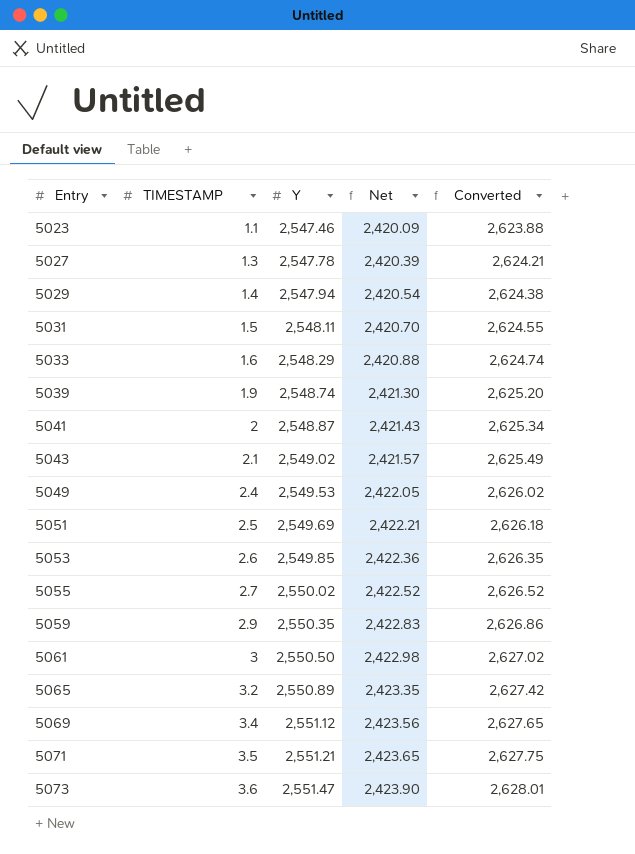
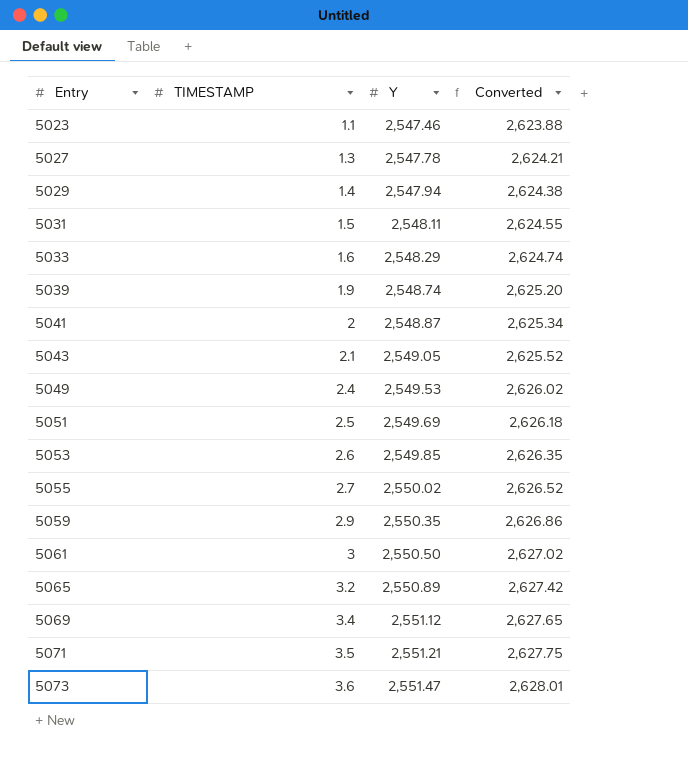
column Net | formula: [Y] * 0.95 -> none
5043 | Y: 2,549.02 -> 2,549.05
5043 | Converted: 2,625.49 -> 2,625.52

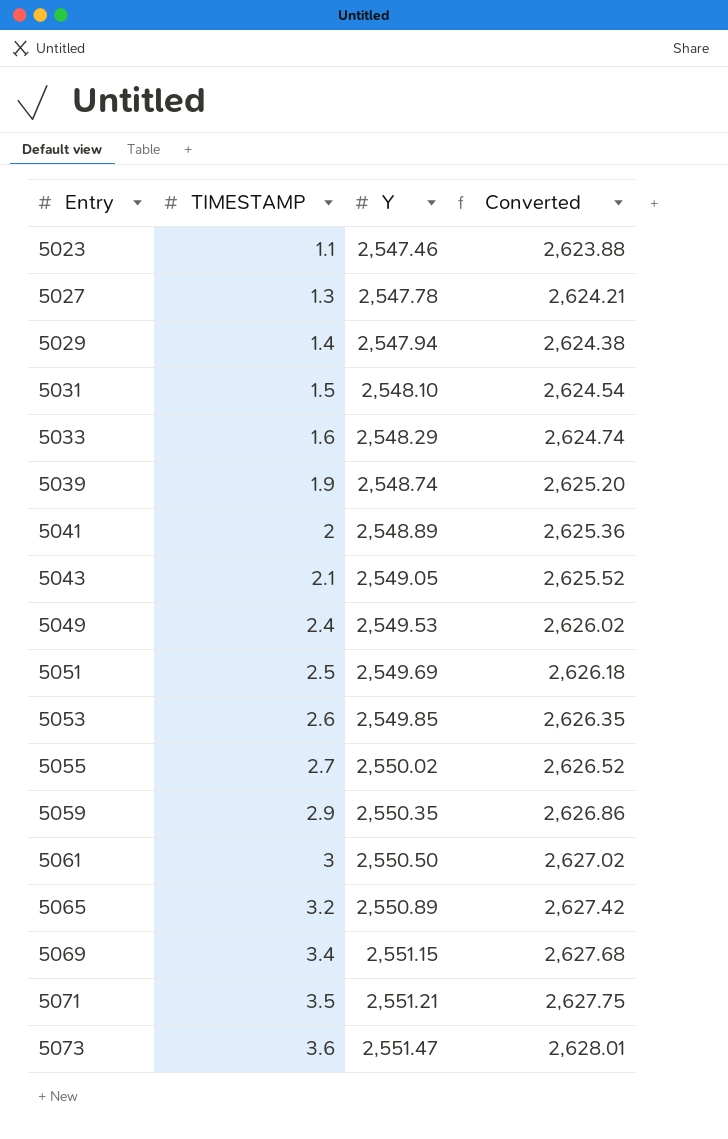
5031 | Y: 2,548.11 -> 2,548.10
5031 | Converted: 2,624.55 -> 2,624.54
5041 | Y: 2,548.87 -> 2,548.89
5041 | Converted: 2,625.34 -> 2,625.36
5069 | Y: 2,551.12 -> 2,551.15
5069 | Converted: 2,627.65 -> 2,627.68

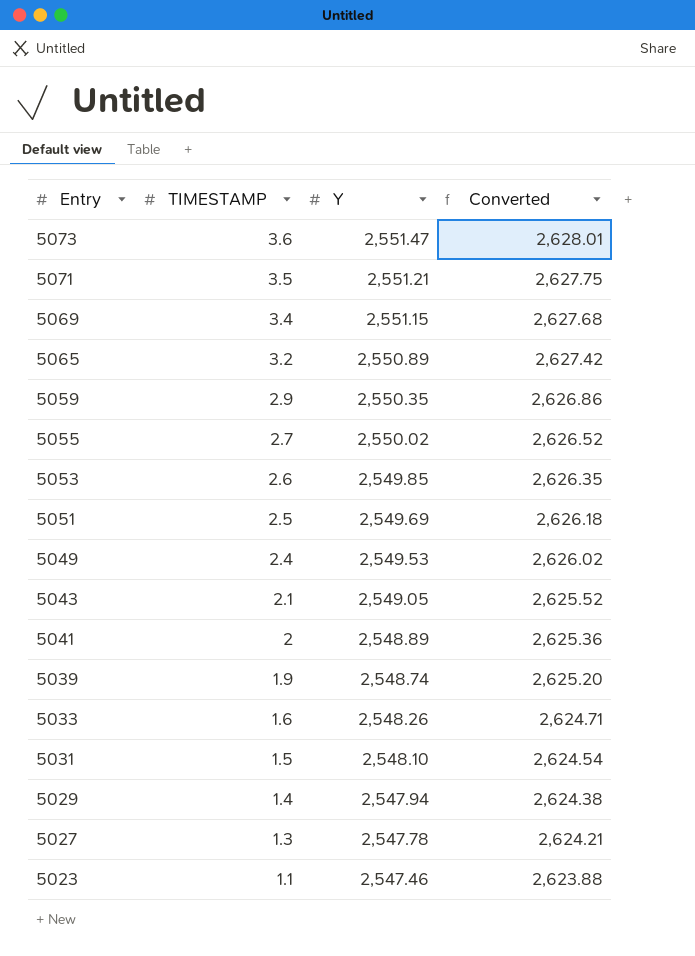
row order: Entry ascending -> Entry descending
row 5061: 3 | 2,550.50 | 2,627.02 -> none
5033 | Y: 2,548.29 -> 2,548.26
5033 | Converted: 2,624.74 -> 2,624.71

